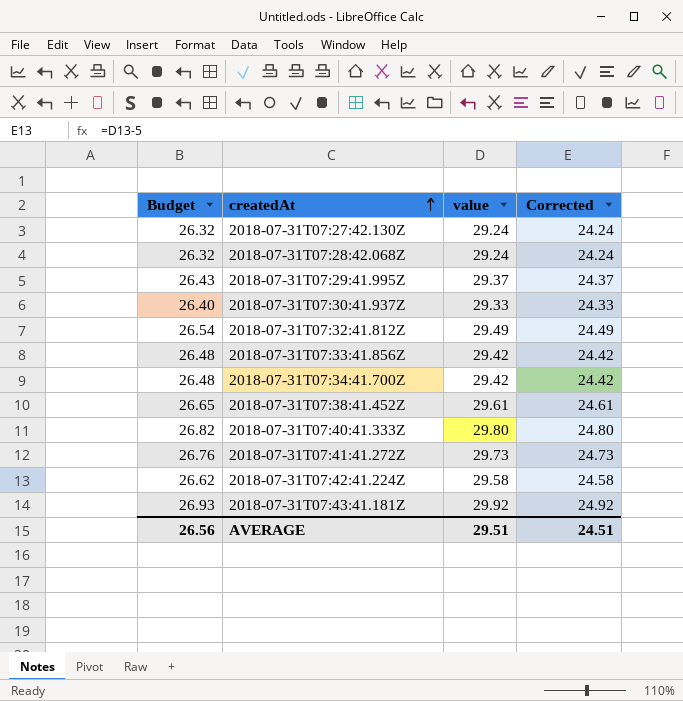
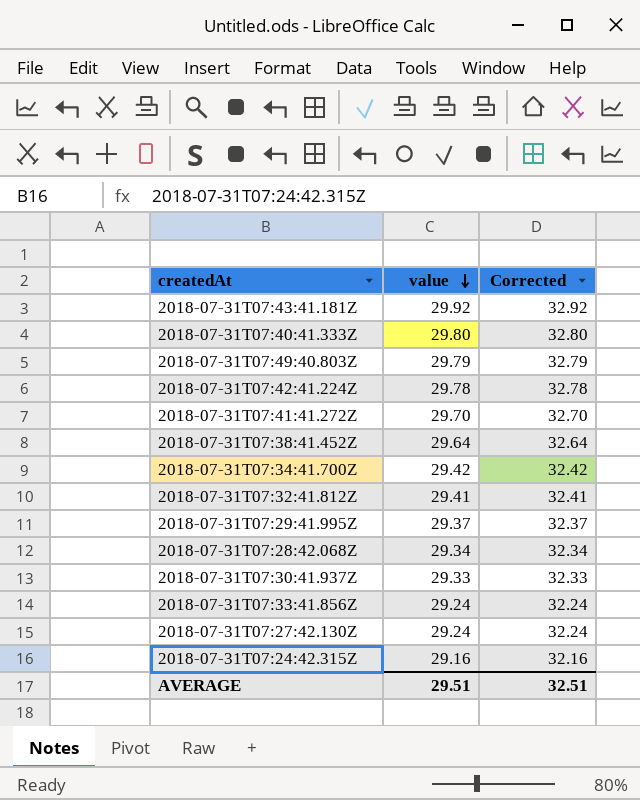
row order: createdAt ascending -> value descending
column Budget | formula: [value] * 0.9 -> none
column Corrected | formula: [value] - 5 -> [value] + 3
row 2018-07-31T07:49:40.803Z: none -> 29.79 | 32.79
2018-07-31T07:42:41.224Z | value: 29.58 -> 29.78
2018-07-31T07:41:41.272Z | value: 29.73 -> 29.70
2018-07-31T07:38:41.452Z | value: 29.61 -> 29.64
2018-07-31T07:32:41.812Z | value: 29.49 -> 29.41
2018-07-31T07:28:42.068Z | value: 29.24 -> 29.34
2018-07-31T07:33:41.856Z | value: 29.42 -> 29.24
row 2018-07-31T07:24:42.315Z: none -> 29.16 | 32.16
AVERAGE | Corrected: 24.51 -> 32.51

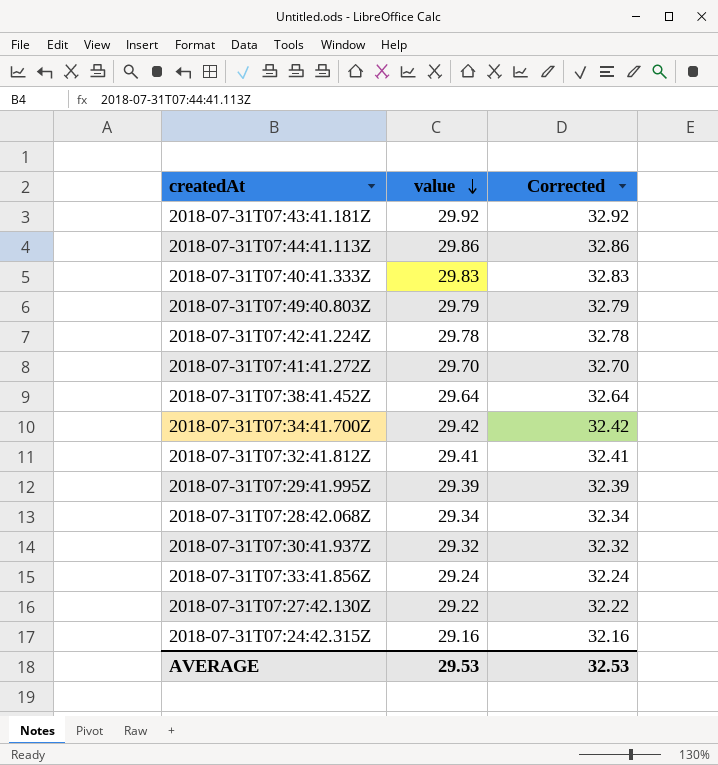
row 2018-07-31T07:44:41.113Z: none -> 29.86 | 32.86
2018-07-31T07:40:41.333Z | value: 29.80 -> 29.83
2018-07-31T07:40:41.333Z | Corrected: 32.80 -> 32.83
2018-07-31T07:29:41.995Z | value: 29.37 -> 29.39
2018-07-31T07:29:41.995Z | Corrected: 32.37 -> 32.39
2018-07-31T07:30:41.937Z | value: 29.33 -> 29.32
2018-07-31T07:30:41.937Z | Corrected: 32.33 -> 32.32
2018-07-31T07:27:42.130Z | value: 29.24 -> 29.22
2018-07-31T07:27:42.130Z | Corrected: 32.24 -> 32.22
AVERAGE | value: 29.51 -> 29.53
AVERAGE | Corrected: 32.51 -> 32.53

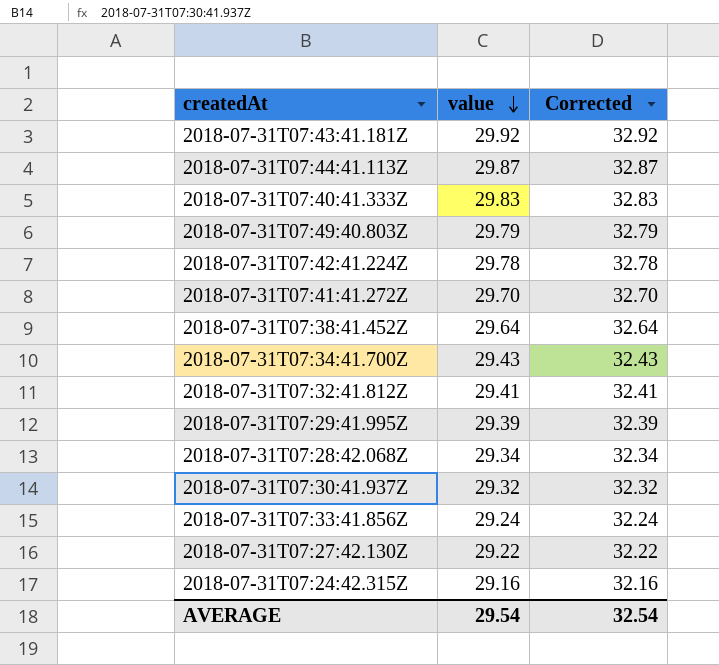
2018-07-31T07:44:41.113Z | value: 29.86 -> 29.87
2018-07-31T07:44:41.113Z | Corrected: 32.86 -> 32.87
2018-07-31T07:34:41.700Z | value: 29.42 -> 29.43
2018-07-31T07:34:41.700Z | Corrected: 32.42 -> 32.43
AVERAGE | value: 29.53 -> 29.54
AVERAGE | Corrected: 32.53 -> 32.54

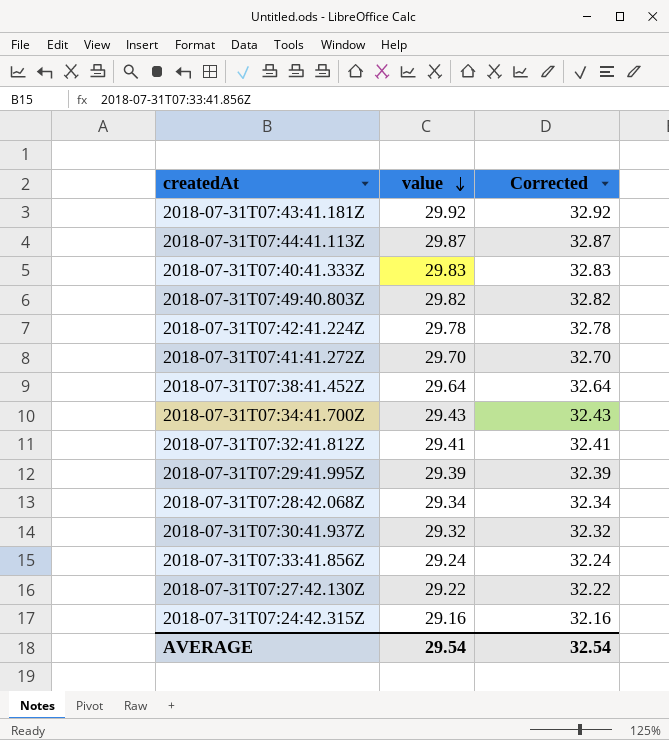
2018-07-31T07:49:40.803Z | value: 29.79 -> 29.82
2018-07-31T07:49:40.803Z | Corrected: 32.79 -> 32.82

